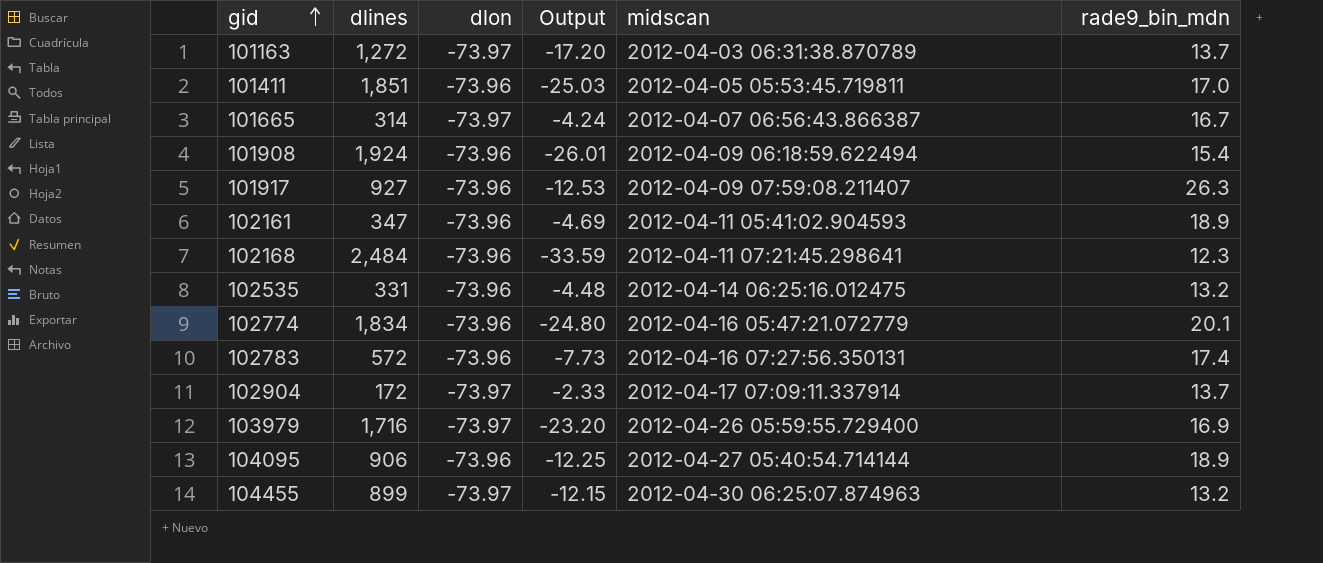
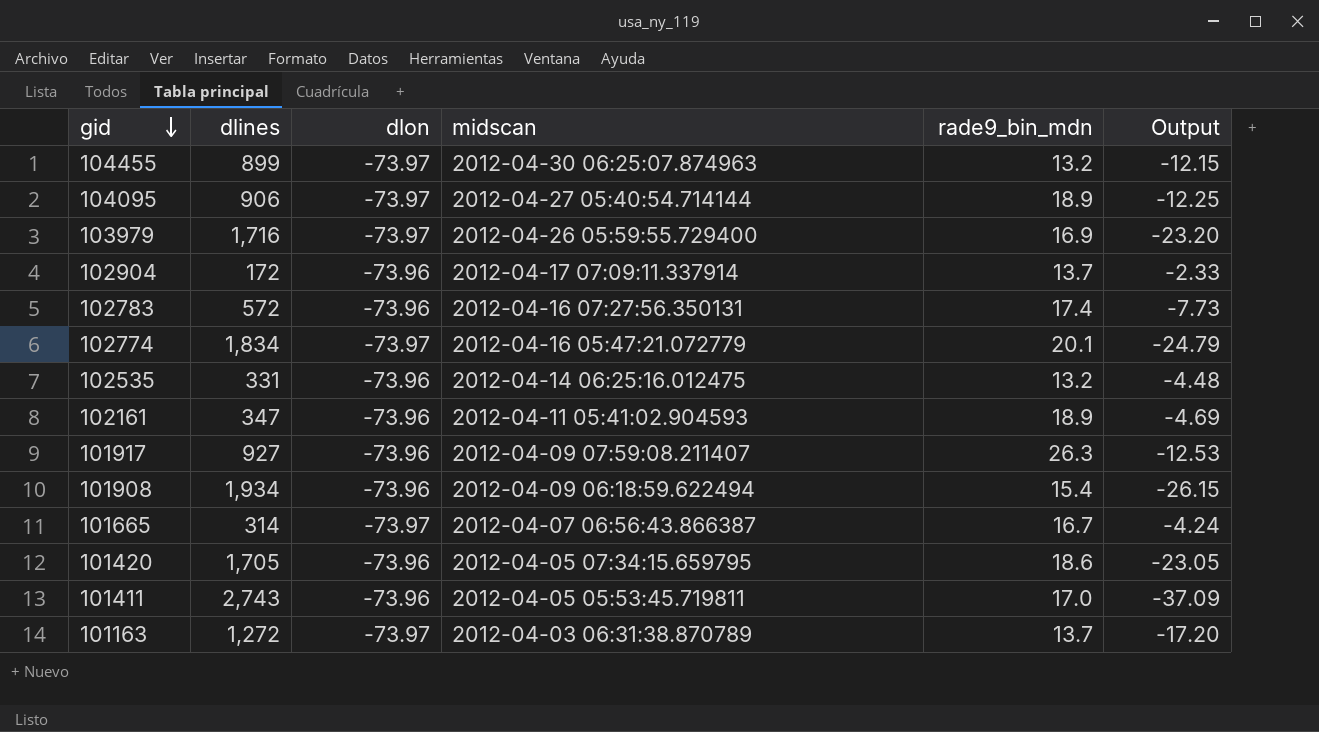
row order: gid ascending -> gid descending
column Output | position: 4 -> 6
row 102168: 2,484 | -73.96 | -33.59 | 2012-04-11 07:21:45.298641 | 12.3 -> none
104095 | dlon: -73.96 -> -73.97
102904 | dlon: -73.97 -> -73.96
102774 | dlon: -73.96 -> -73.97
102774 | Output: -24.80 -> -24.79
101908 | dlines: 1,924 -> 1,934
101908 | Output: -26.01 -> -26.15
row 101420: none -> 1,705 | -73.96 | 2012-04-05 07:34:15.659795 | 18.6 | -23.05
101411 | dlines: 1,851 -> 2,743
101411 | Output: -25.03 -> -37.09

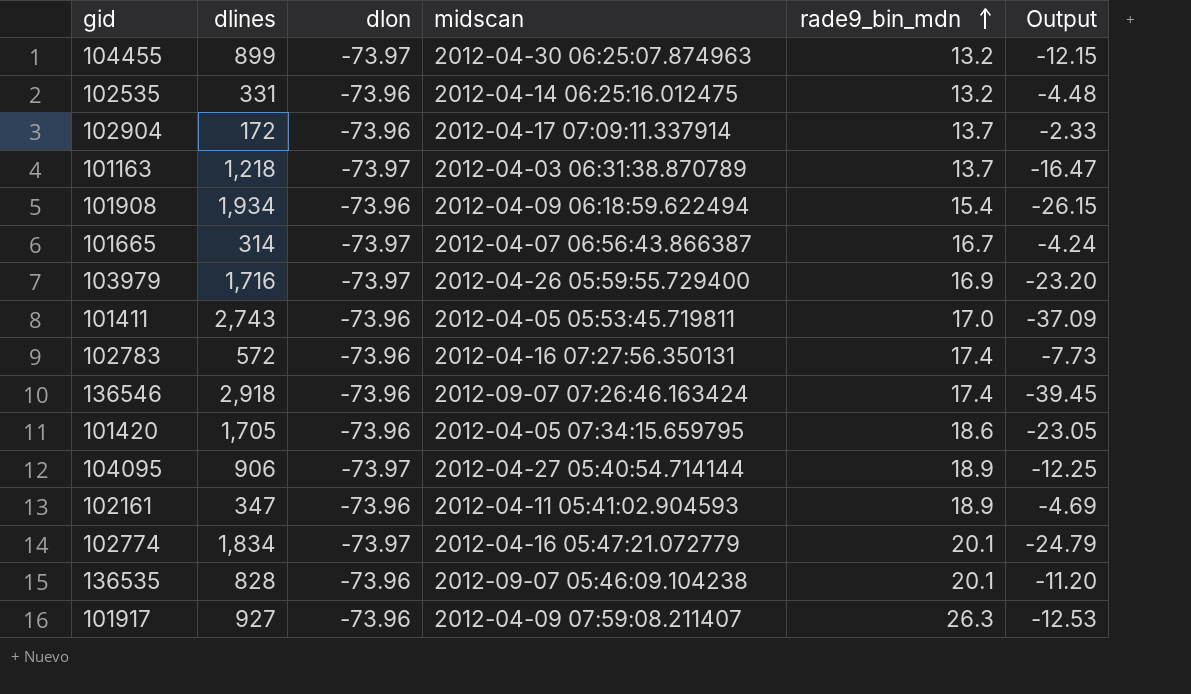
row order: gid descending -> rade9_bin_mdn ascending
101163 | dlines: 1,272 -> 1,218
101163 | Output: -17.20 -> -16.47
row 136546: none -> 2,918 | -73.96 | 2012-09-07 07:26:46.163424 | 17.4 | -39.45
row 136535: none -> 828 | -73.96 | 2012-09-07 05:46:09.104238 | 20.1 | -11.20

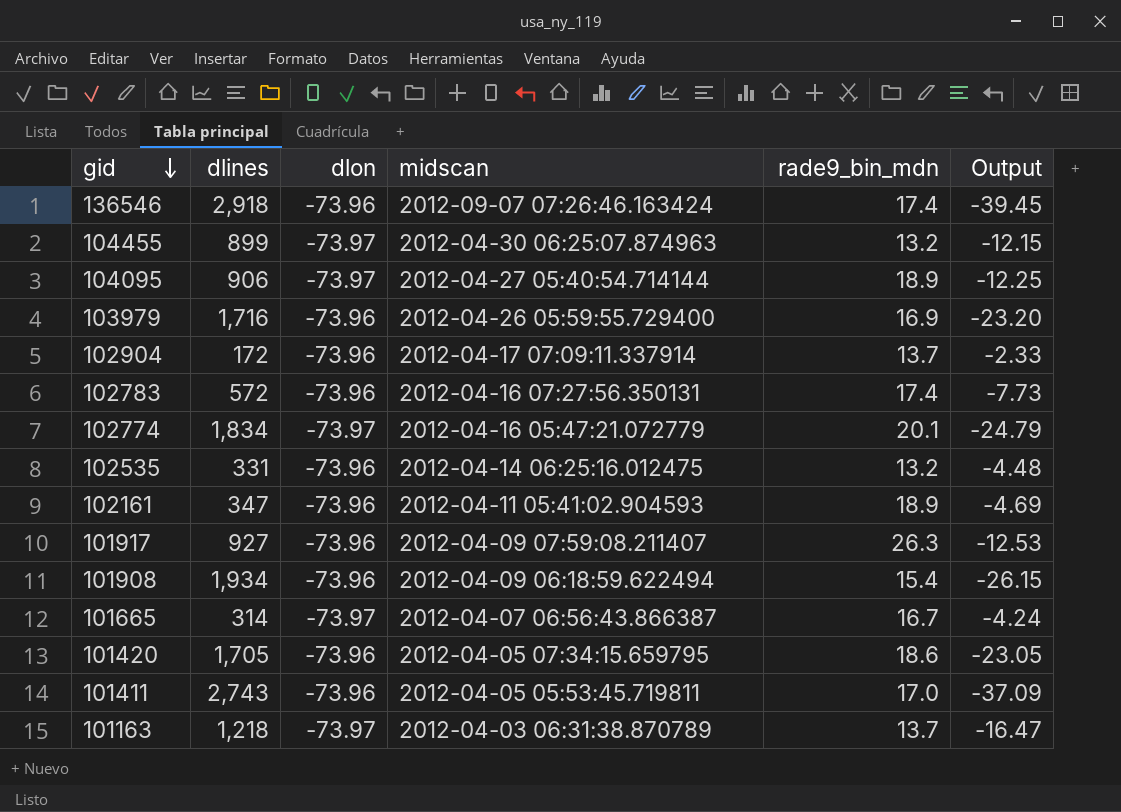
row order: rade9_bin_mdn ascending -> gid descending
row 136535: 828 | -73.96 | 2012-09-07 05:46:09.104238 | 20.1 | -11.20 -> none
103979 | dlon: -73.97 -> -73.96

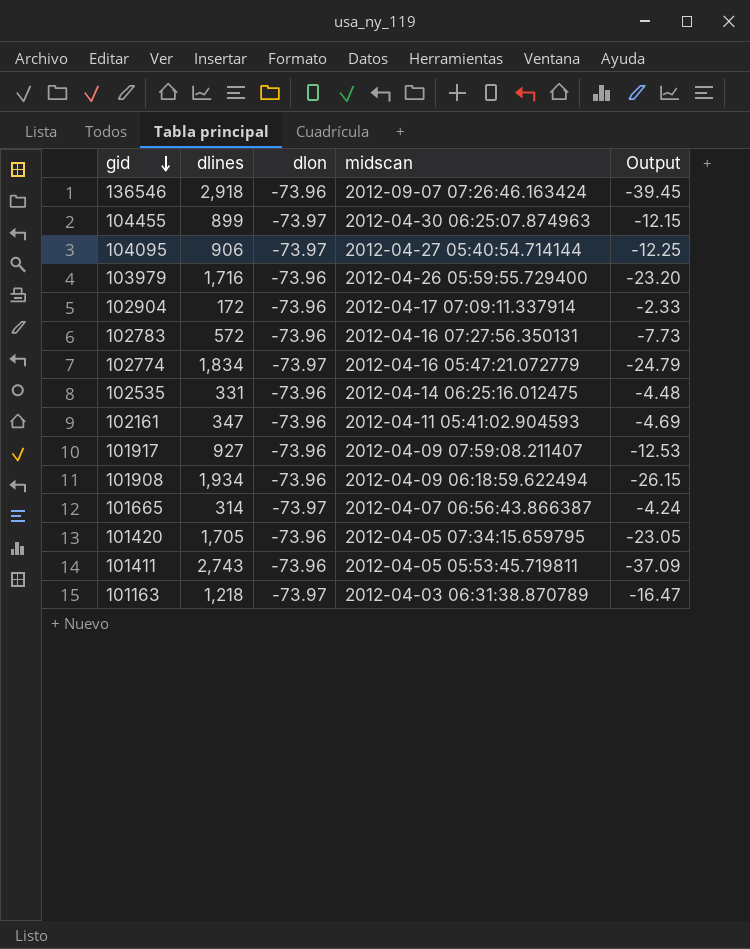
column rade9_bin_mdn | position: 5 -> none

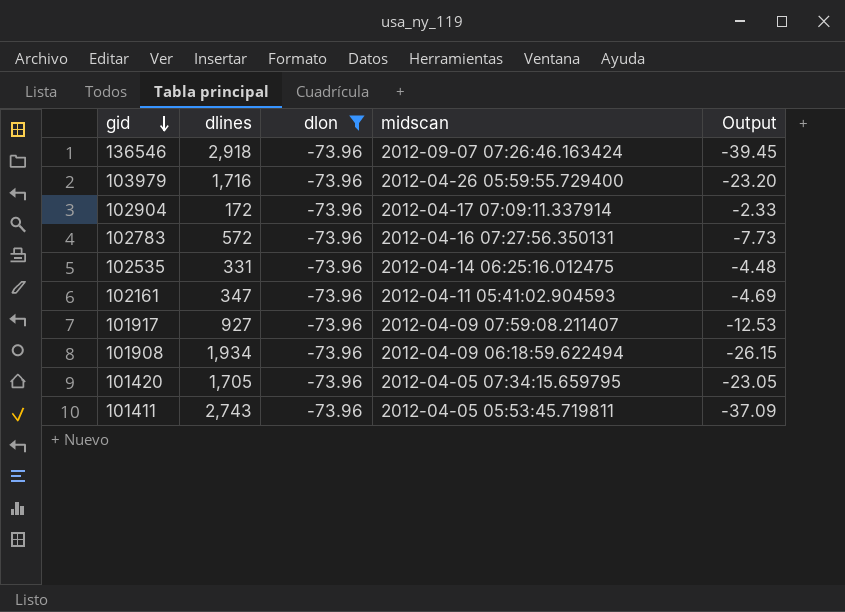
filter: none -> dlon = -73.96

